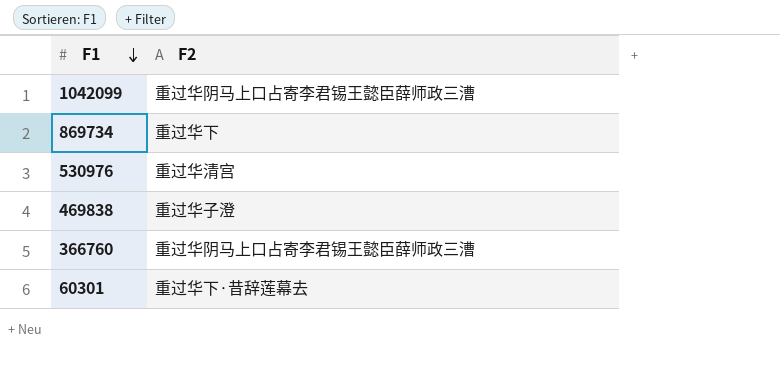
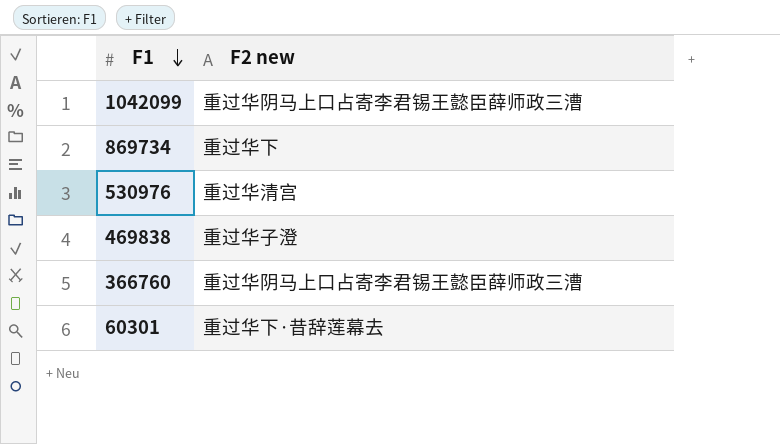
column name: F2 -> F2 new

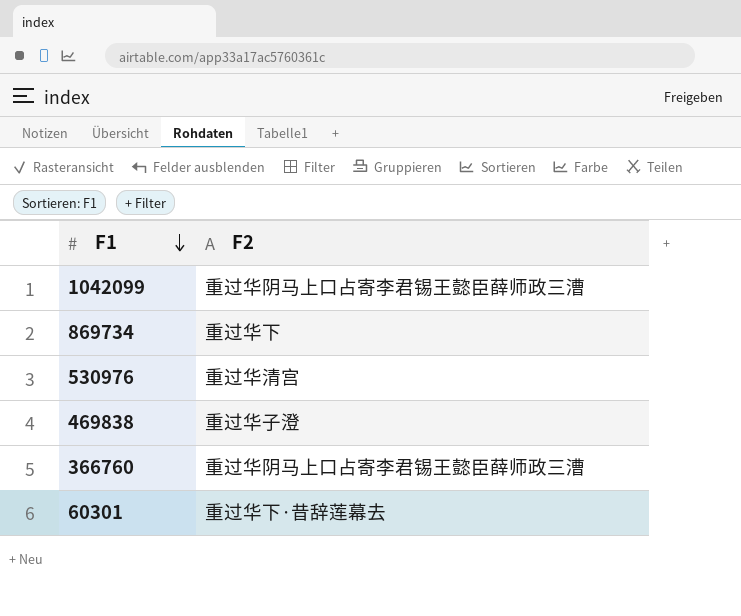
column name: F2 new -> F2

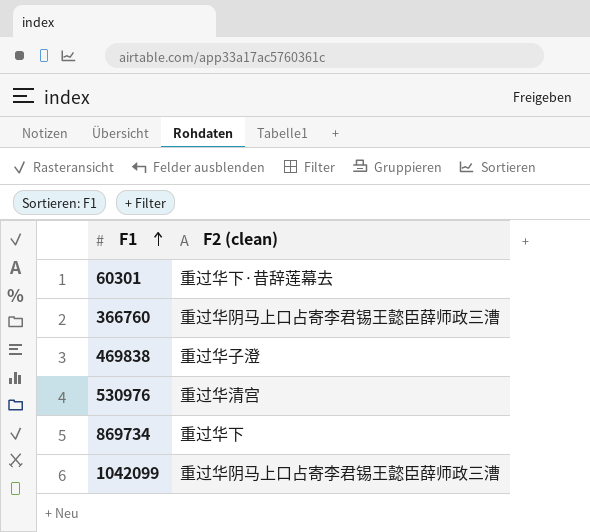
row order: F1 descending -> F1 ascending
column name: F2 -> F2 (clean)

